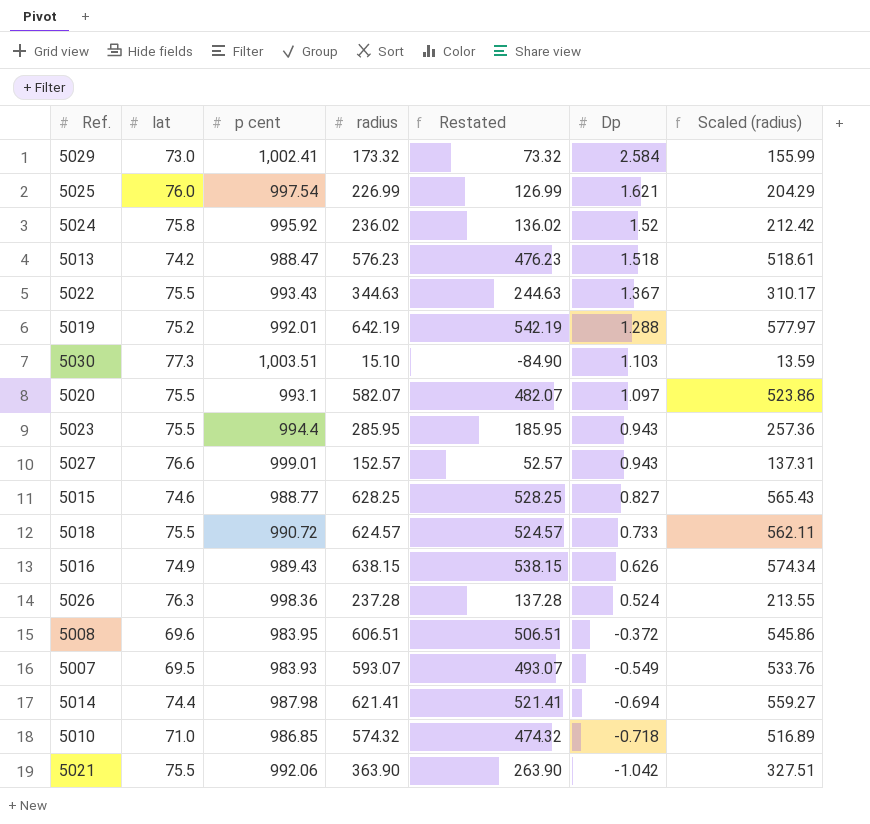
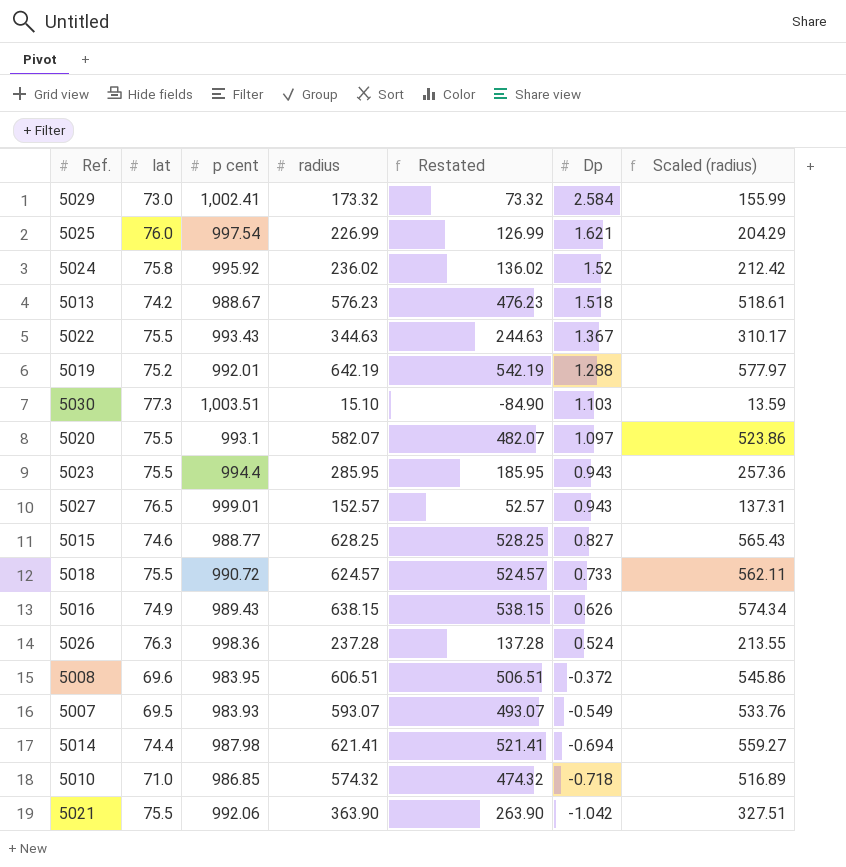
5013 | p cent: 988.47 -> 988.67
5027 | lat: 76.6 -> 76.5

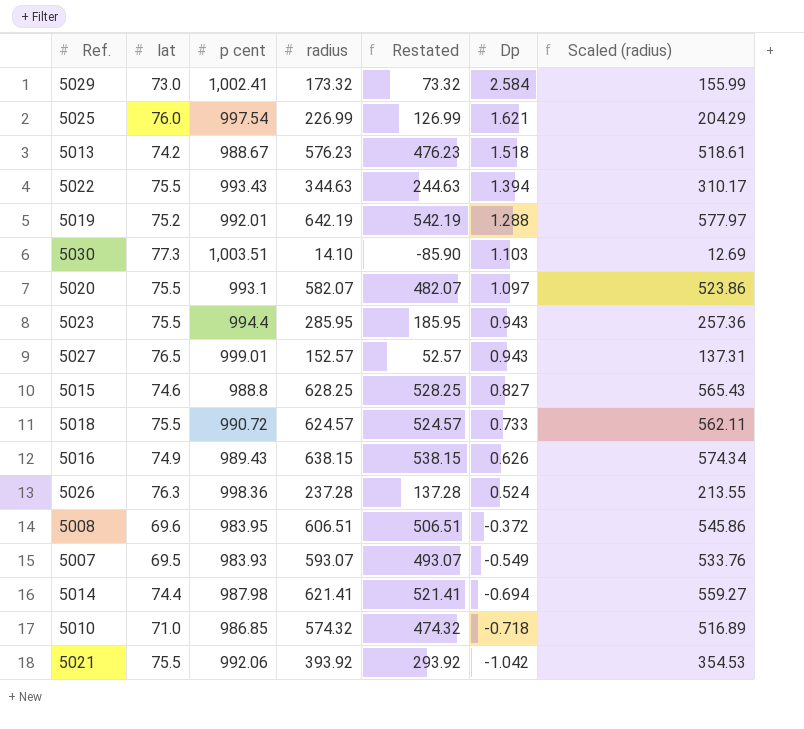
row 5024: 75.8 | 995.92 | 236.02 | 136.02 | 1.52 | 212.42 -> none
5022 | Dp: 1.367 -> 1.394
5030 | radius: 15.10 -> 14.10
5030 | Restated: -84.90 -> -85.90
5030 | Scaled (radius): 13.59 -> 12.69
5015 | p cent: 988.77 -> 988.8
5021 | radius: 363.90 -> 393.92
5021 | Restated: 263.90 -> 293.92
5021 | Scaled (radius): 327.51 -> 354.53

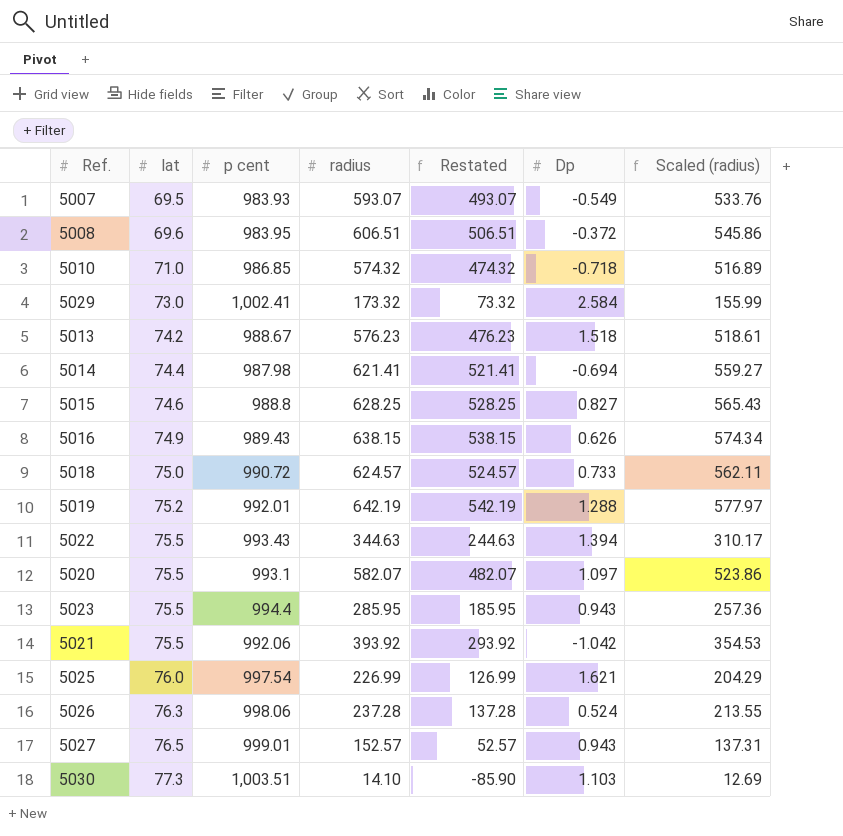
row order: Dp descending -> lat ascending
5018 | lat: 75.5 -> 75.0
5026 | p cent: 998.36 -> 998.06

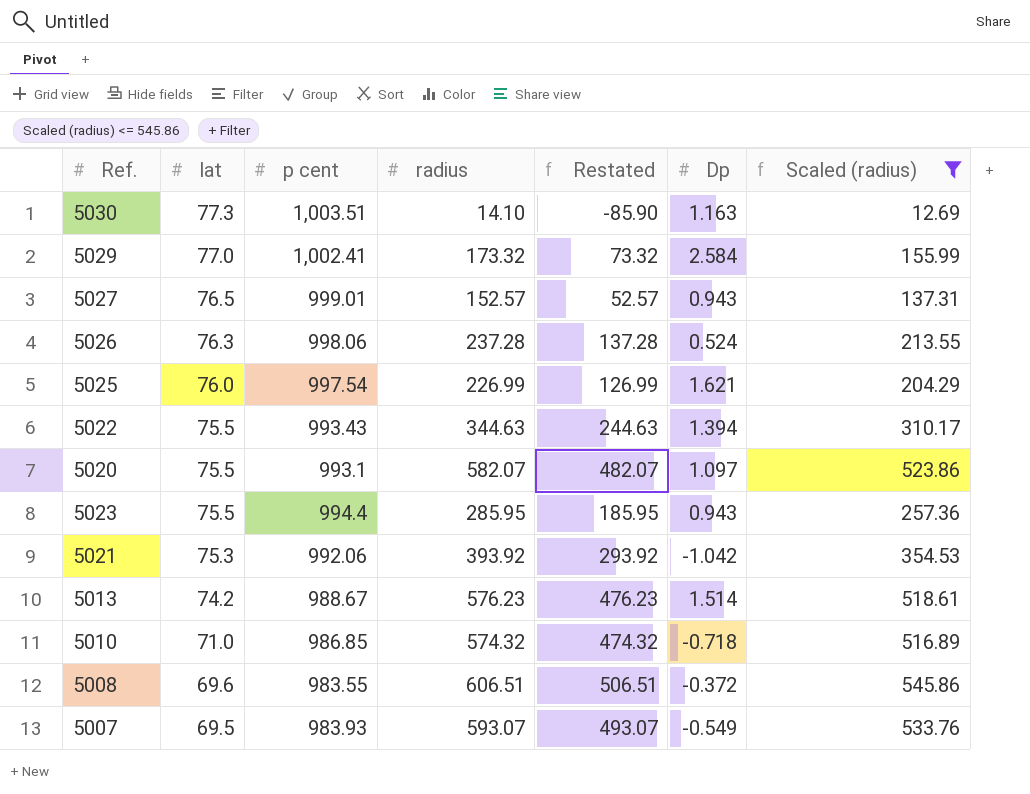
filter: none -> Scaled (radius) <= 545.86
row order: lat ascending -> lat descending
5030 | Dp: 1.103 -> 1.163
5029 | lat: 73.0 -> 77.0
5021 | lat: 75.5 -> 75.3
5013 | Dp: 1.518 -> 1.514
5008 | p cent: 983.95 -> 983.55

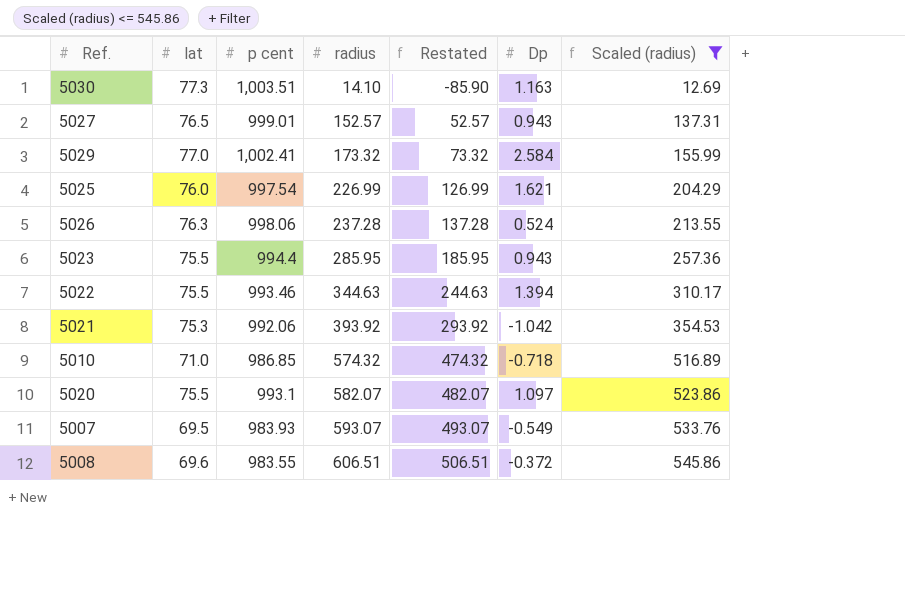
row order: lat descending -> radius ascending
row 5013: 74.2 | 988.67 | 576.23 | 476.23 | 1.514 | 518.61 -> none
5022 | p cent: 993.43 -> 993.46

